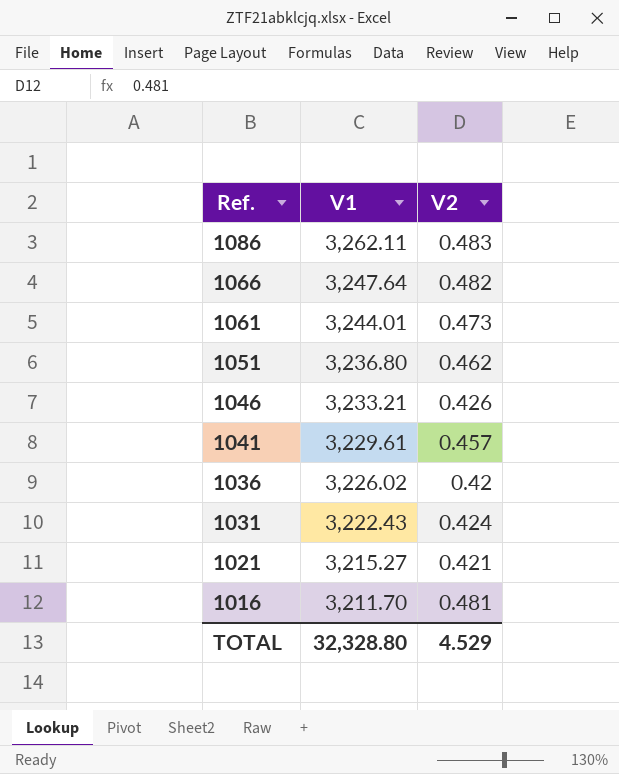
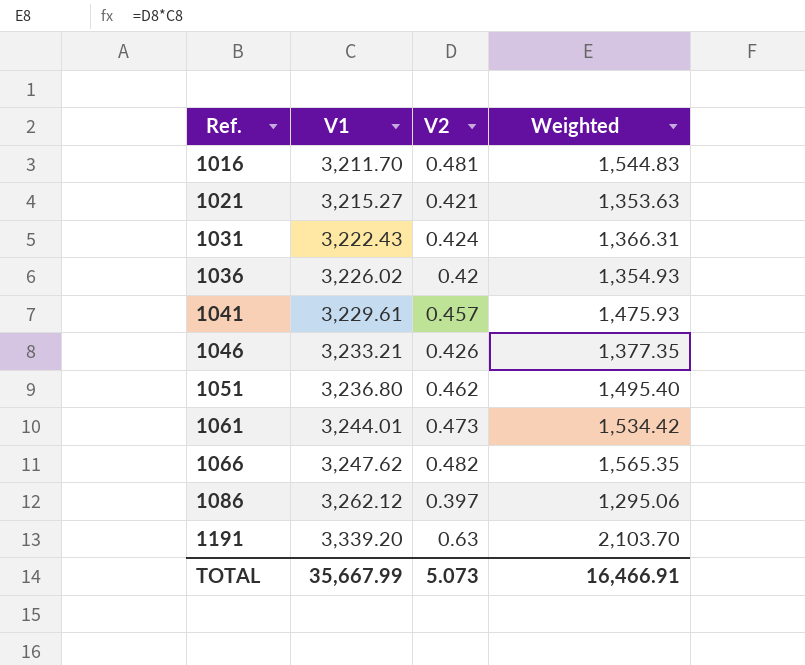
row order: Ref. descending -> Ref. ascending
column Weighted | formula: none -> [V1] * [V2]
1066 | V1: 3,247.64 -> 3,247.62
1086 | V1: 3,262.11 -> 3,262.12
1086 | V2: 0.483 -> 0.397
row 1191: none -> 3,339.20 | 0.63 | 2,103.70
TOTAL | V1: 32,328.80 -> 35,667.99
TOTAL | V2: 4.529 -> 5.073

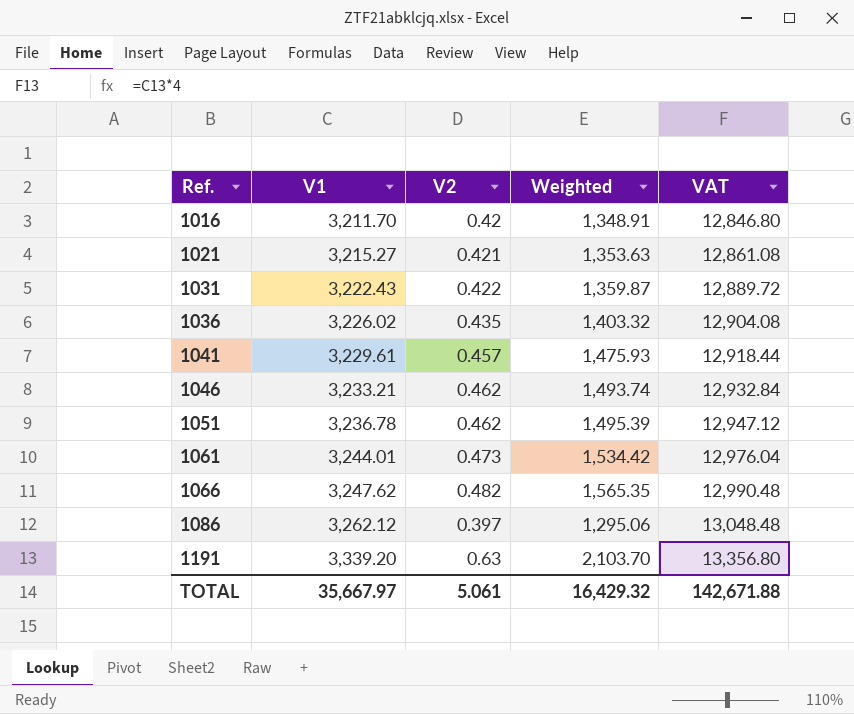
column VAT | formula: none -> [V1] * 4
1016 | V2: 0.481 -> 0.42
1016 | Weighted: 1,544.83 -> 1,348.91
1031 | V2: 0.424 -> 0.422
1031 | Weighted: 1,366.31 -> 1,359.87
1036 | V2: 0.42 -> 0.435
1036 | Weighted: 1,354.93 -> 1,403.32
1046 | V2: 0.426 -> 0.462
1046 | Weighted: 1,377.35 -> 1,493.74
1051 | V1: 3,236.80 -> 3,236.78
1051 | Weighted: 1,495.40 -> 1,495.39
TOTAL | V1: 35,667.99 -> 35,667.97
TOTAL | V2: 5.073 -> 5.061
TOTAL | Weighted: 16,466.91 -> 16,429.32

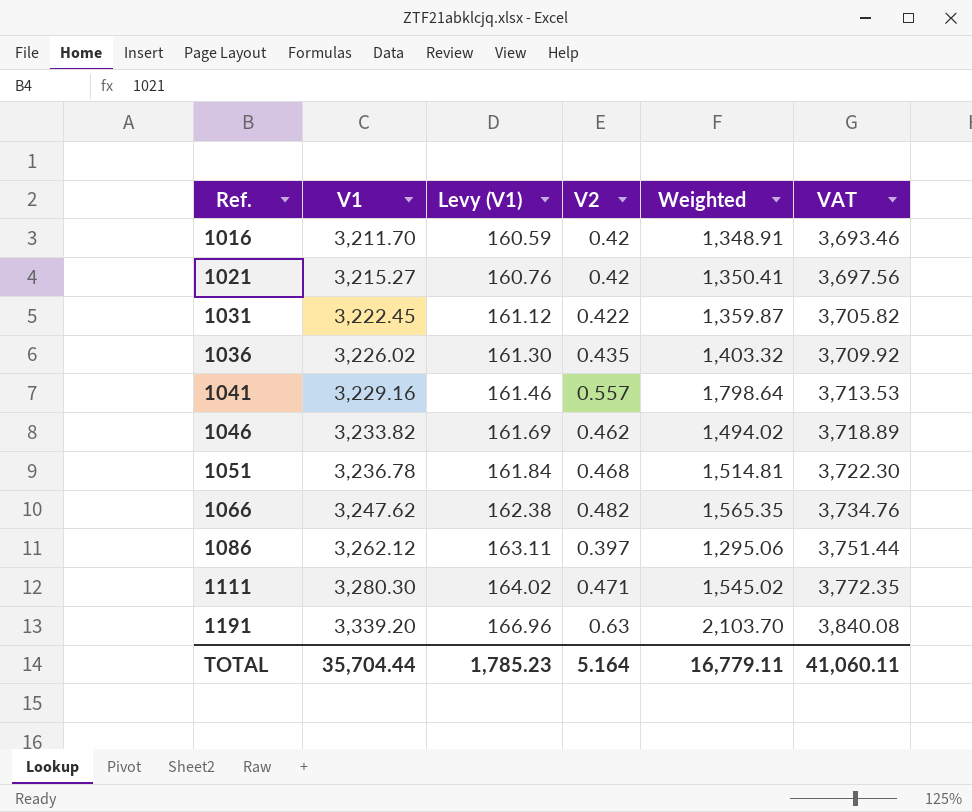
column Levy (V1) | formula: none -> [V1] * 0.05
column VAT | formula: [V1] * 4 -> [V1] * 1.15
row 1061: 3,244.01 | 0.473 | 1,534.42 | 12,976.04 -> none
1021 | V2: 0.421 -> 0.42
1021 | Weighted: 1,353.63 -> 1,350.41
1031 | V1: 3,222.43 -> 3,222.45
1041 | V1: 3,229.61 -> 3,229.16
1041 | V2: 0.457 -> 0.557
1041 | Weighted: 1,475.93 -> 1,798.64
1046 | V1: 3,233.21 -> 3,233.82
1046 | Weighted: 1,493.74 -> 1,494.02
1051 | V2: 0.462 -> 0.468
1051 | Weighted: 1,495.39 -> 1,514.81
row 1111: none -> 3,280.30 | 164.02 | 0.471 | 1,545.02 | 3,772.35
TOTAL | V1: 35,667.97 -> 35,704.44
TOTAL | V2: 5.061 -> 5.164
TOTAL | Weighted: 16,429.32 -> 16,779.11
TOTAL | VAT: 142,671.88 -> 41,060.11

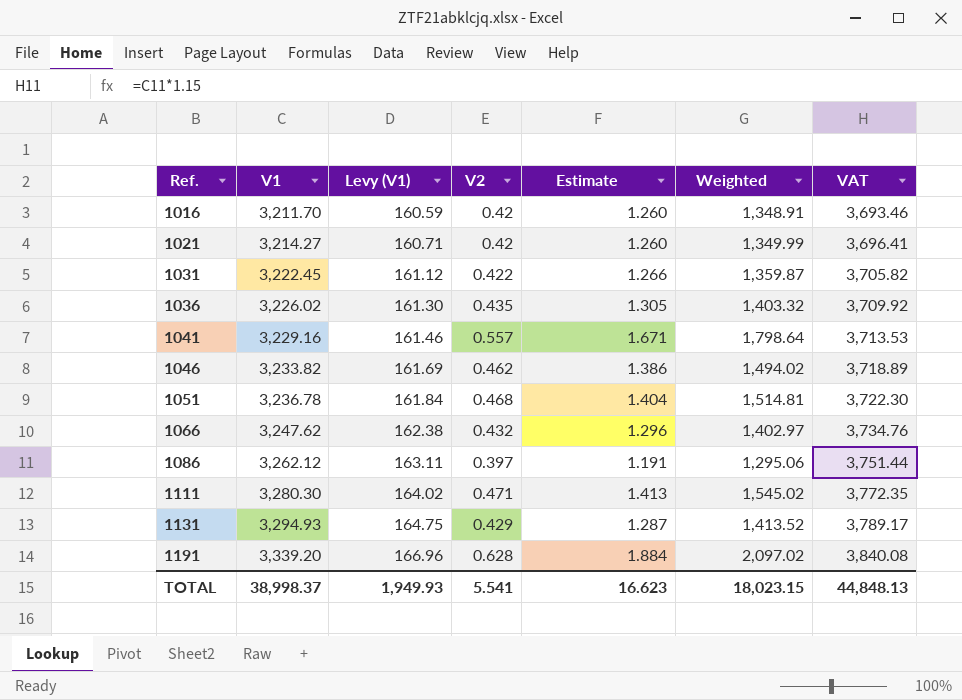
column Estimate | formula: none -> [V2] * 3
1021 | V1: 3,215.27 -> 3,214.27
1021 | Levy (V1): 160.76 -> 160.71
1021 | Weighted: 1,350.41 -> 1,349.99
1021 | VAT: 3,697.56 -> 3,696.41
1066 | V2: 0.482 -> 0.432
1066 | Weighted: 1,565.35 -> 1,402.97
row 1131: none -> 3,294.93 | 164.75 | 0.429 | 1.287 | 1,413.52 | 3,789.17
1191 | V2: 0.63 -> 0.628
1191 | Weighted: 2,103.70 -> 2,097.02
TOTAL | V1: 35,704.44 -> 38,998.37
TOTAL | Levy (V1): 1,785.23 -> 1,949.93
TOTAL | V2: 5.164 -> 5.541
TOTAL | Weighted: 16,779.11 -> 18,023.15
TOTAL | VAT: 41,060.11 -> 44,848.13

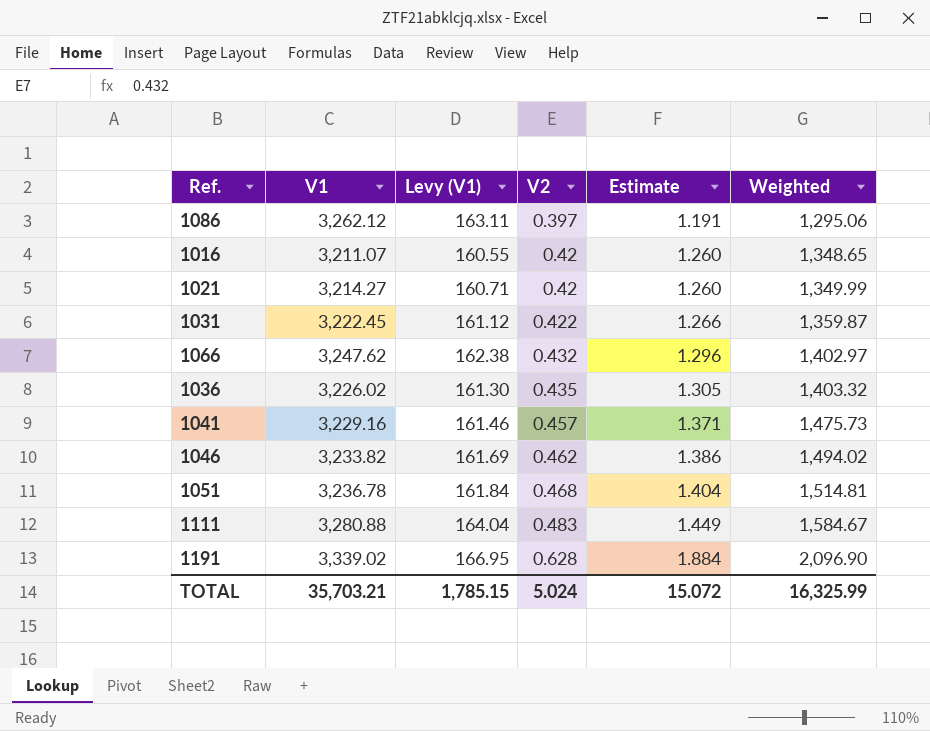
row order: Ref. ascending -> V2 ascending
column VAT | formula: [V1] * 1.15 -> none
row 1131: 3,294.93 | 164.75 | 0.429 | 1.287 | 1,413.52 | 3,789.17 -> none
1016 | V1: 3,211.70 -> 3,211.07
1016 | Levy (V1): 160.59 -> 160.55
1016 | Weighted: 1,348.91 -> 1,348.65
1041 | V2: 0.557 -> 0.457
1041 | Estimate: 1.671 -> 1.371
1041 | Weighted: 1,798.64 -> 1,475.73
1111 | V1: 3,280.30 -> 3,280.88
1111 | Levy (V1): 164.02 -> 164.04
1111 | V2: 0.471 -> 0.483
1111 | Estimate: 1.413 -> 1.449
1111 | Weighted: 1,545.02 -> 1,584.67
1191 | V1: 3,339.20 -> 3,339.02
1191 | Levy (V1): 166.96 -> 166.95
1191 | Weighted: 2,097.02 -> 2,096.90
TOTAL | V1: 38,998.37 -> 35,703.21
TOTAL | Levy (V1): 1,949.93 -> 1,785.15
TOTAL | V2: 5.541 -> 5.024
TOTAL | Estimate: 16.623 -> 15.072
TOTAL | Weighted: 18,023.15 -> 16,325.99

